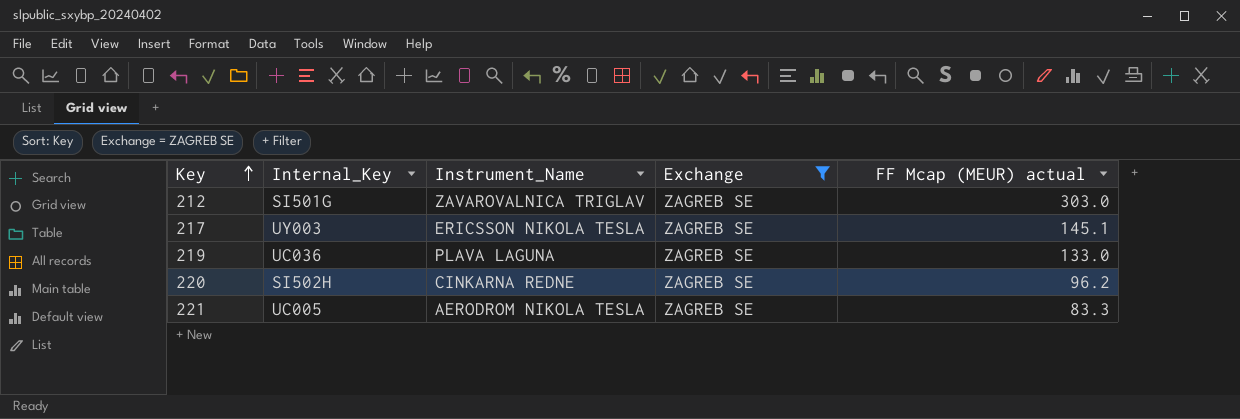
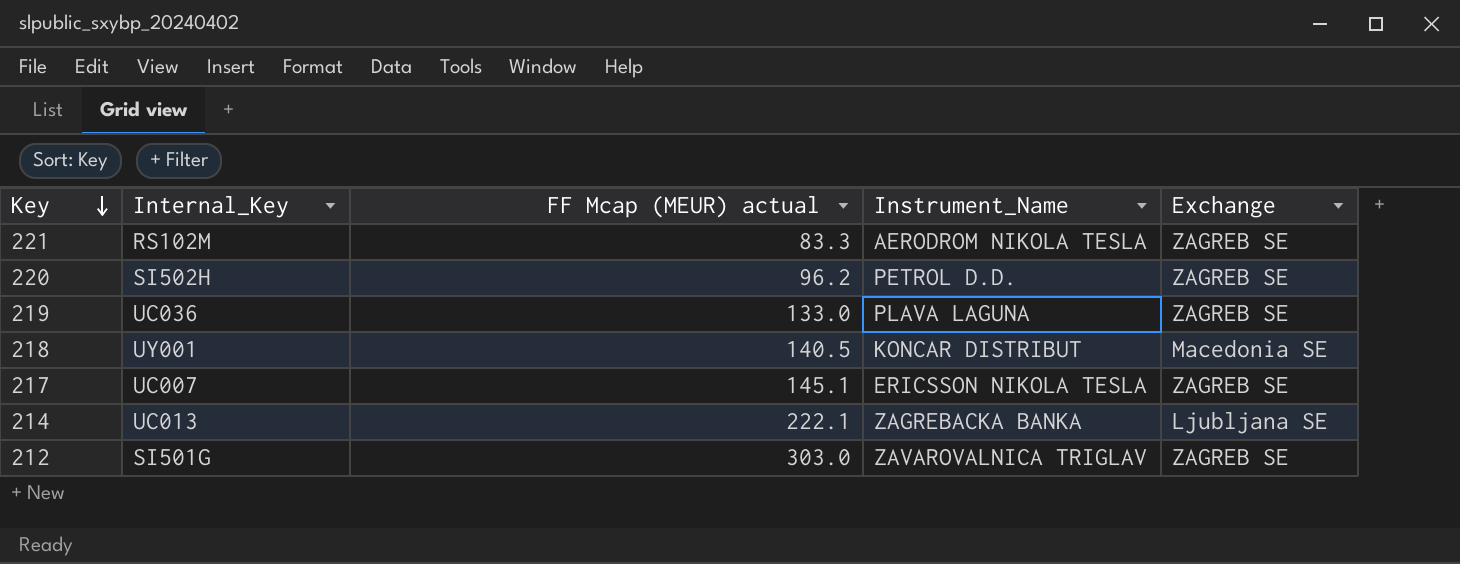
filter: Exchange = ZAGREB SE -> none
row order: Key ascending -> Key descending
column FF Mcap (MEUR) actual | position: 5 -> 3
221 | Internal_Key: UC005 -> RS102M
220 | Instrument_Name: CINKARNA REDNE -> PETROL D.D.
217 | Internal_Key: UY003 -> UC007

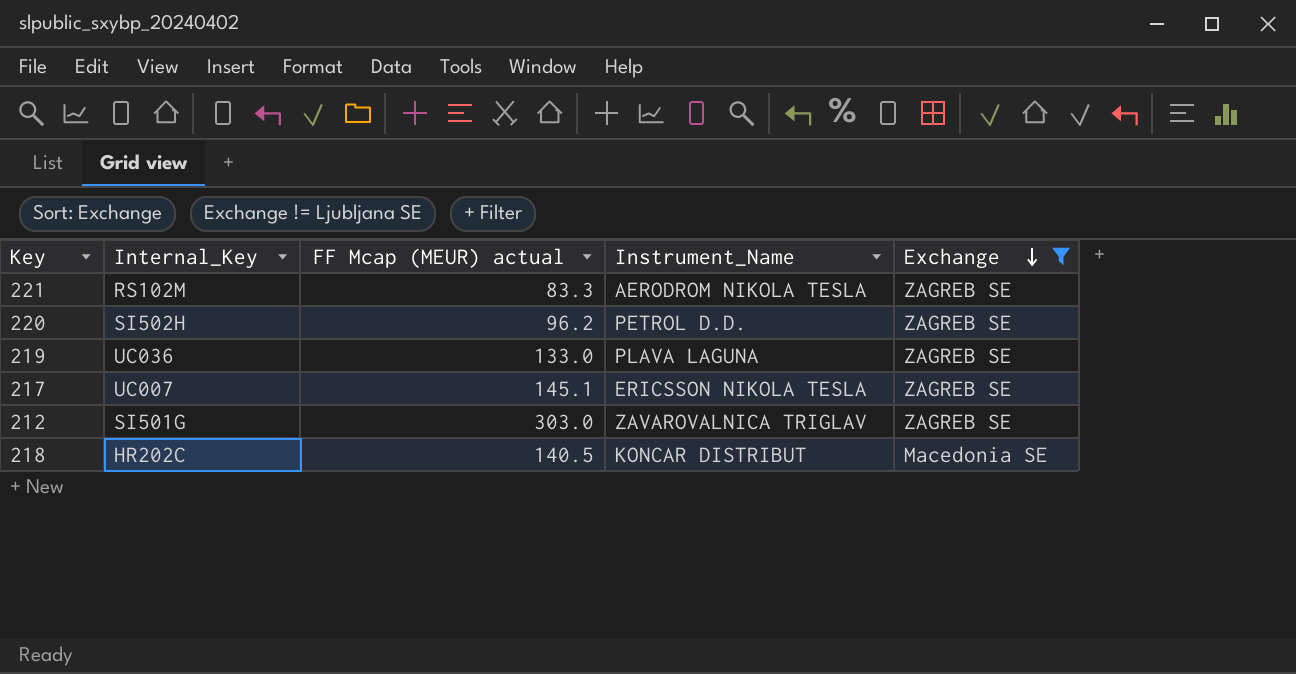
filter: none -> Exchange != Ljubljana SE
row order: Key descending -> Exchange descending
218 | Internal_Key: UY001 -> HR202C

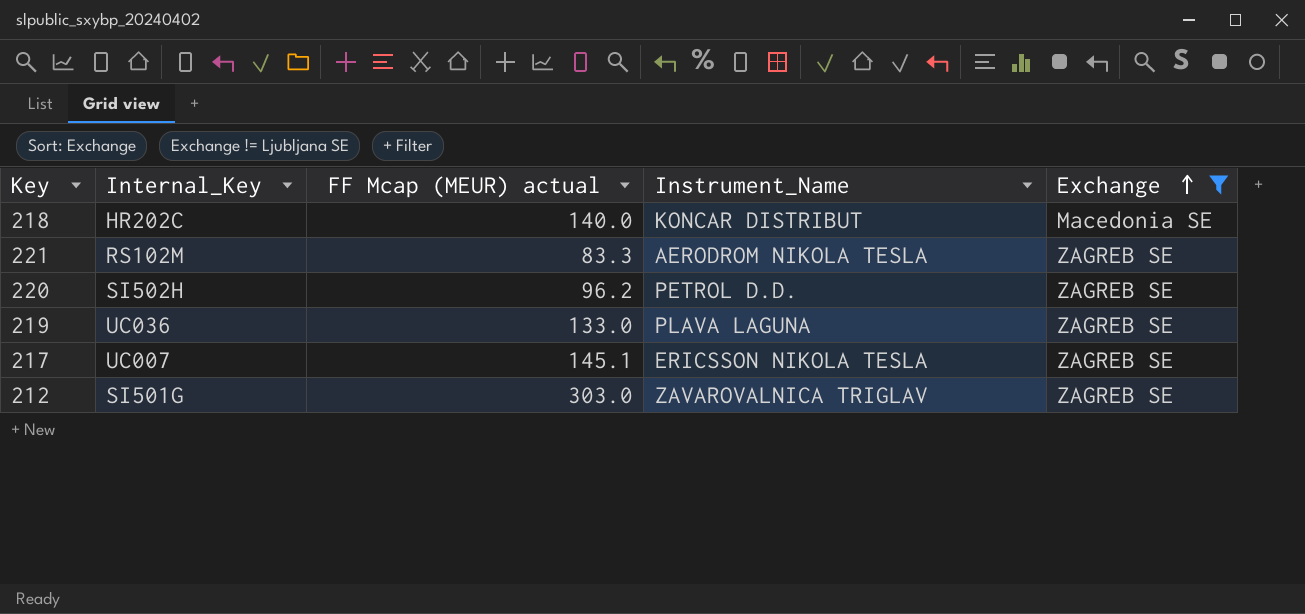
row order: Exchange descending -> Exchange ascending
218 | FF Mcap (MEUR) actual: 140.5 -> 140.0

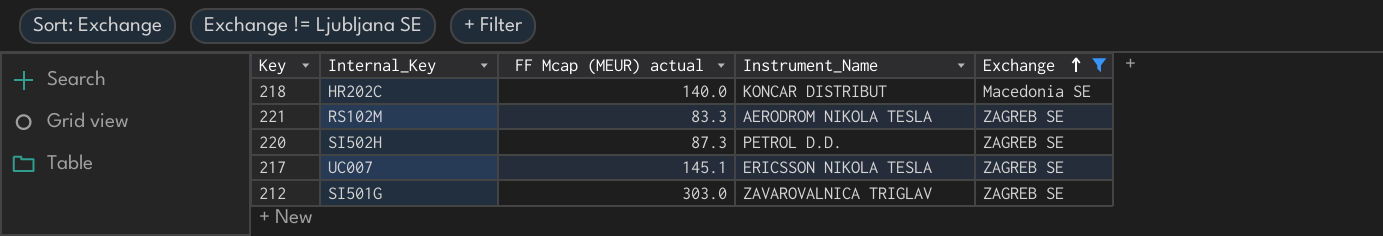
row 219: UC036 | 133.0 | PLAVA LAGUNA | ZAGREB SE -> none
220 | FF Mcap (MEUR) actual: 96.2 -> 87.3

